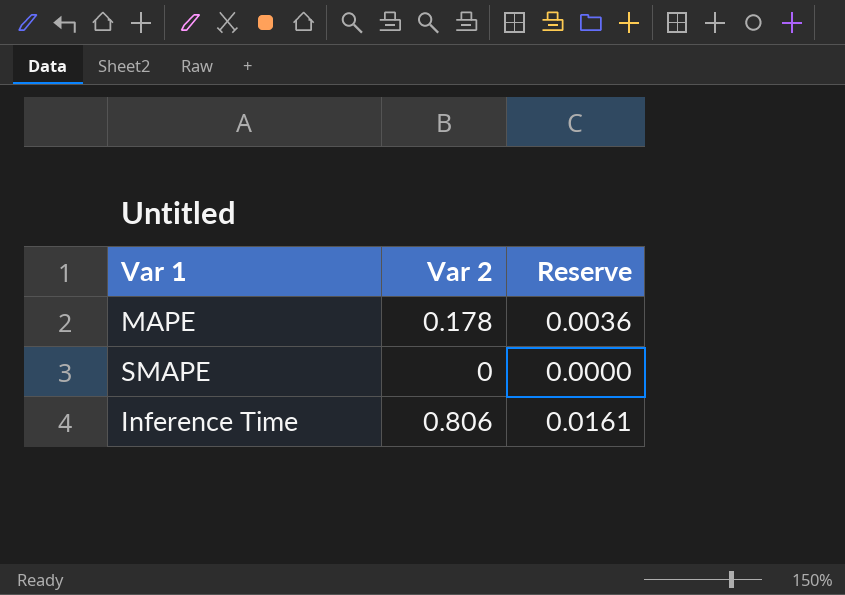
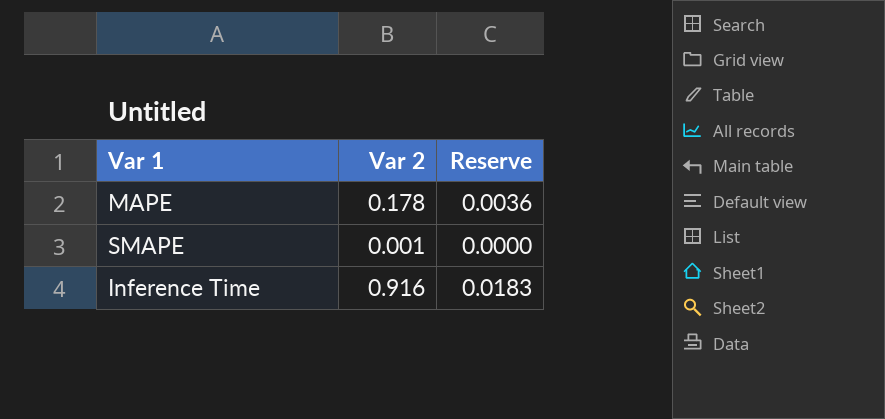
SMAPE | Var 2: 0 -> 0.001
Inference Time | Var 2: 0.806 -> 0.916
Inference Time | Reserve: 0.0161 -> 0.0183

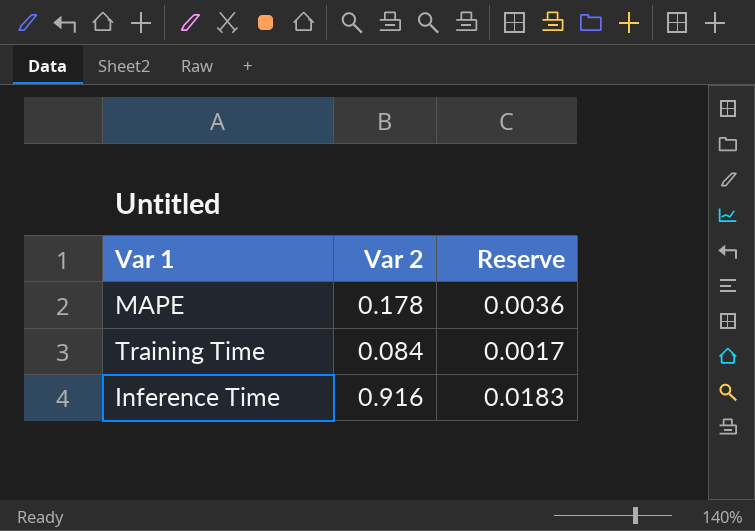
row SMAPE: 0.001 | 0.0000 -> none
row Training Time: none -> 0.084 | 0.0017

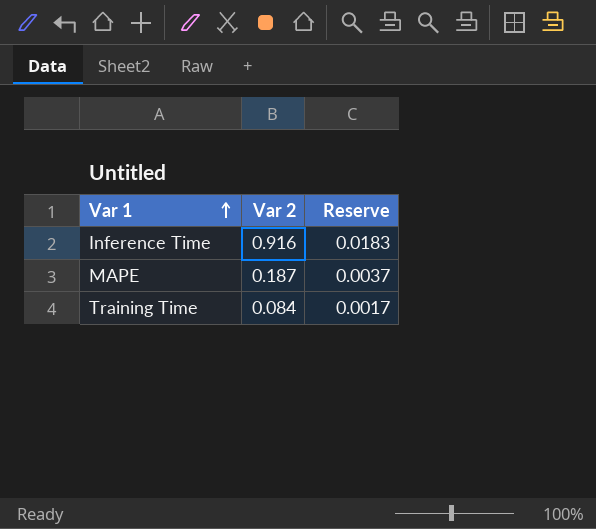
row order: none -> Var 1 ascending
MAPE | Var 2: 0.178 -> 0.187
MAPE | Reserve: 0.0036 -> 0.0037

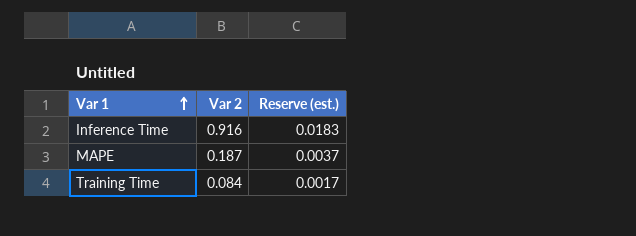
column name: Reserve -> Reserve (est.)

